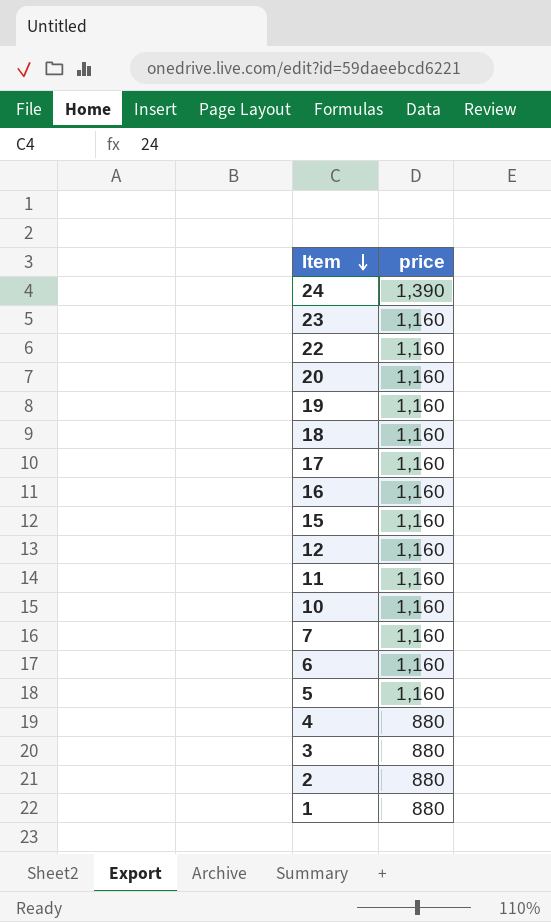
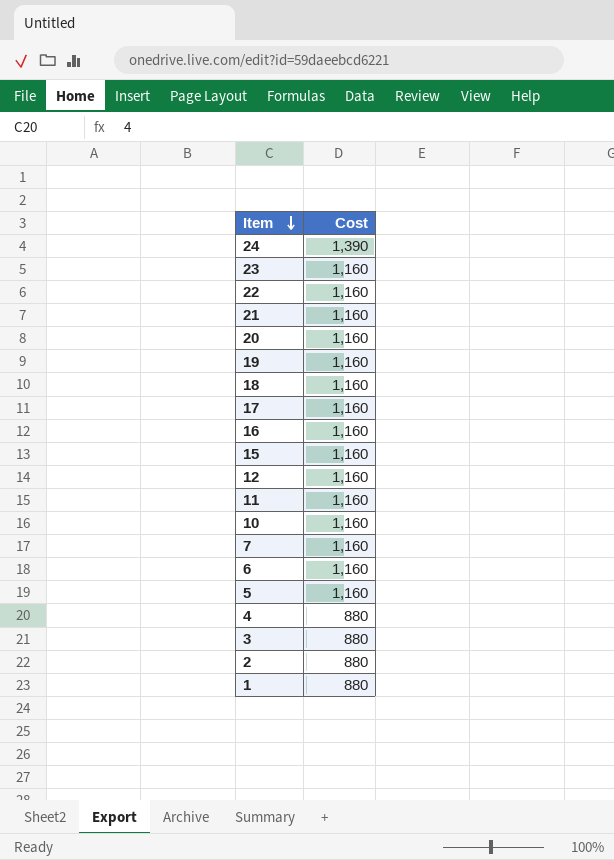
column name: price -> Cost
row 21: none -> 1,160

